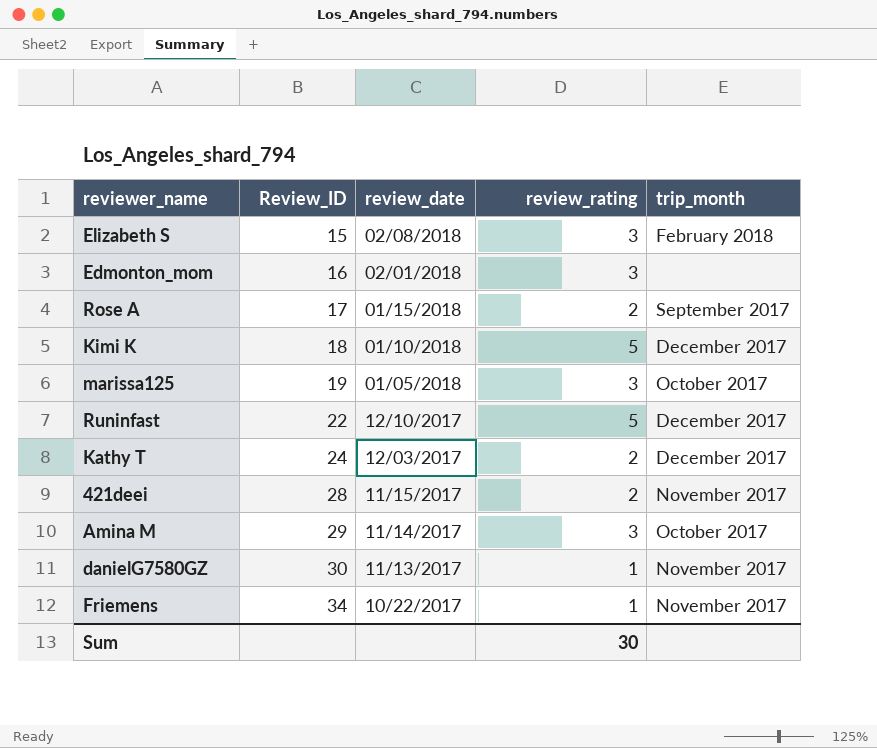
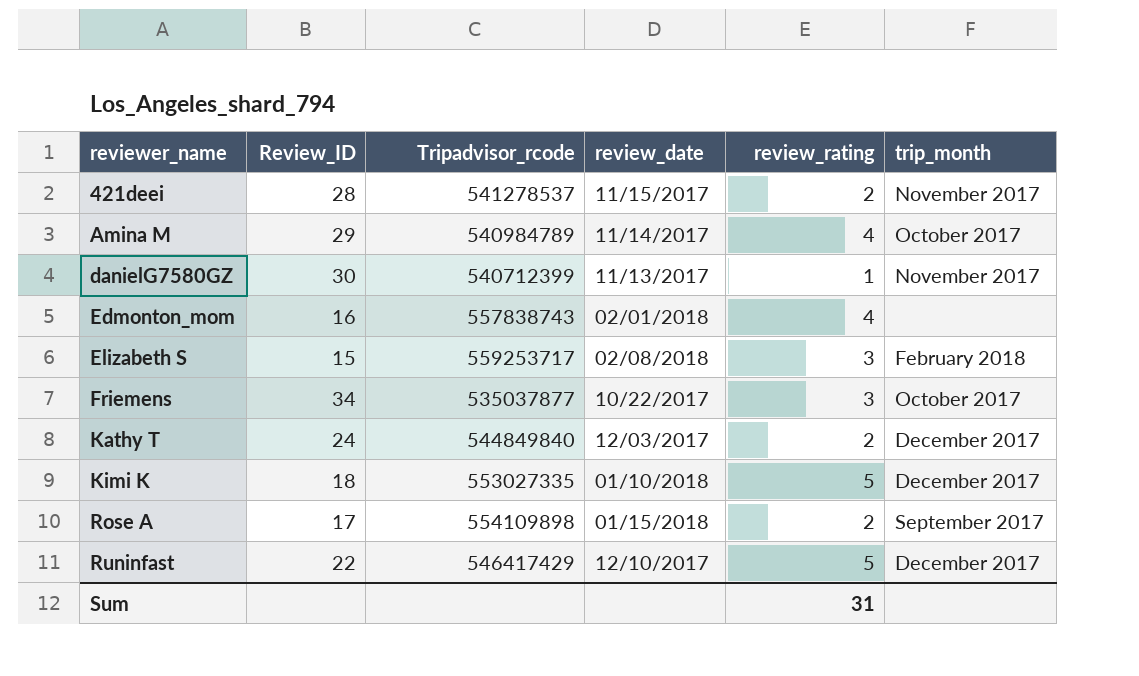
row order: Review_ID ascending -> reviewer_name ascending
column Tripadvisor_rcode | position: none -> 3
row marissa125: 19 | 01/05/2018 | 3 | October 2017 -> none
Amina M | review_rating: 3 -> 4
Edmonton_mom | review_rating: 3 -> 4
Friemens | review_rating: 1 -> 3
Friemens | trip_month: November 2017 -> October 2017
Sum | review_rating: 30 -> 31

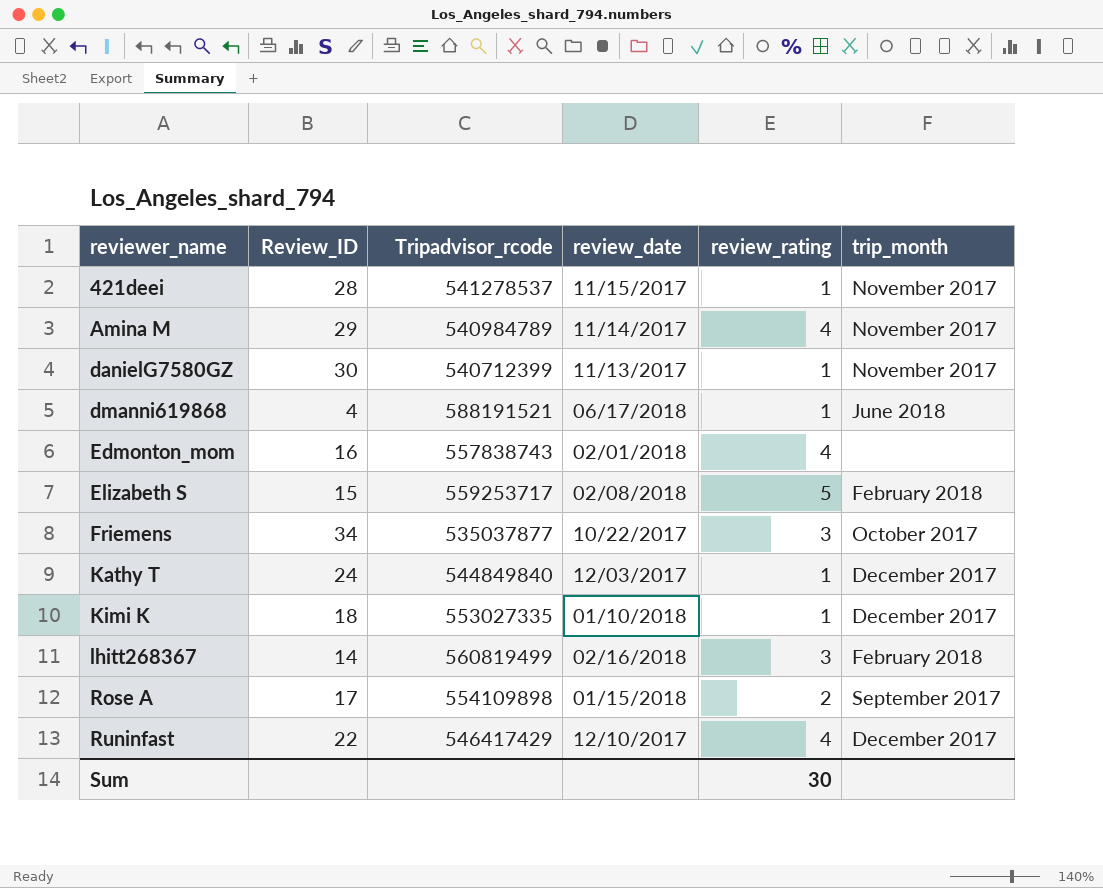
421deei | review_rating: 2 -> 1
Amina M | trip_month: October 2017 -> November 2017
row dmanni619868: none -> 4 | 588191521 | 06/17/2018 | 1 | June 2018
Elizabeth S | review_rating: 3 -> 5
Kathy T | review_rating: 2 -> 1
Kimi K | review_rating: 5 -> 1
row lhitt268367: none -> 14 | 560819499 | 02/16/2018 | 3 | February 2018
Runinfast | review_rating: 5 -> 4
Sum | review_rating: 31 -> 30

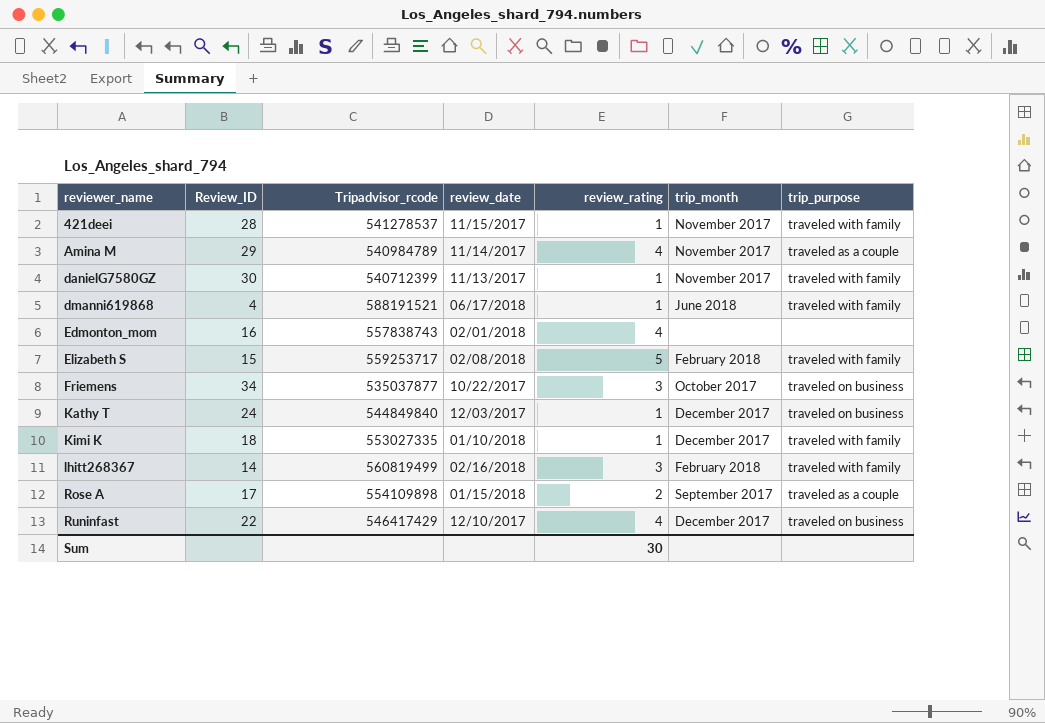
column trip_purpose | position: none -> 7

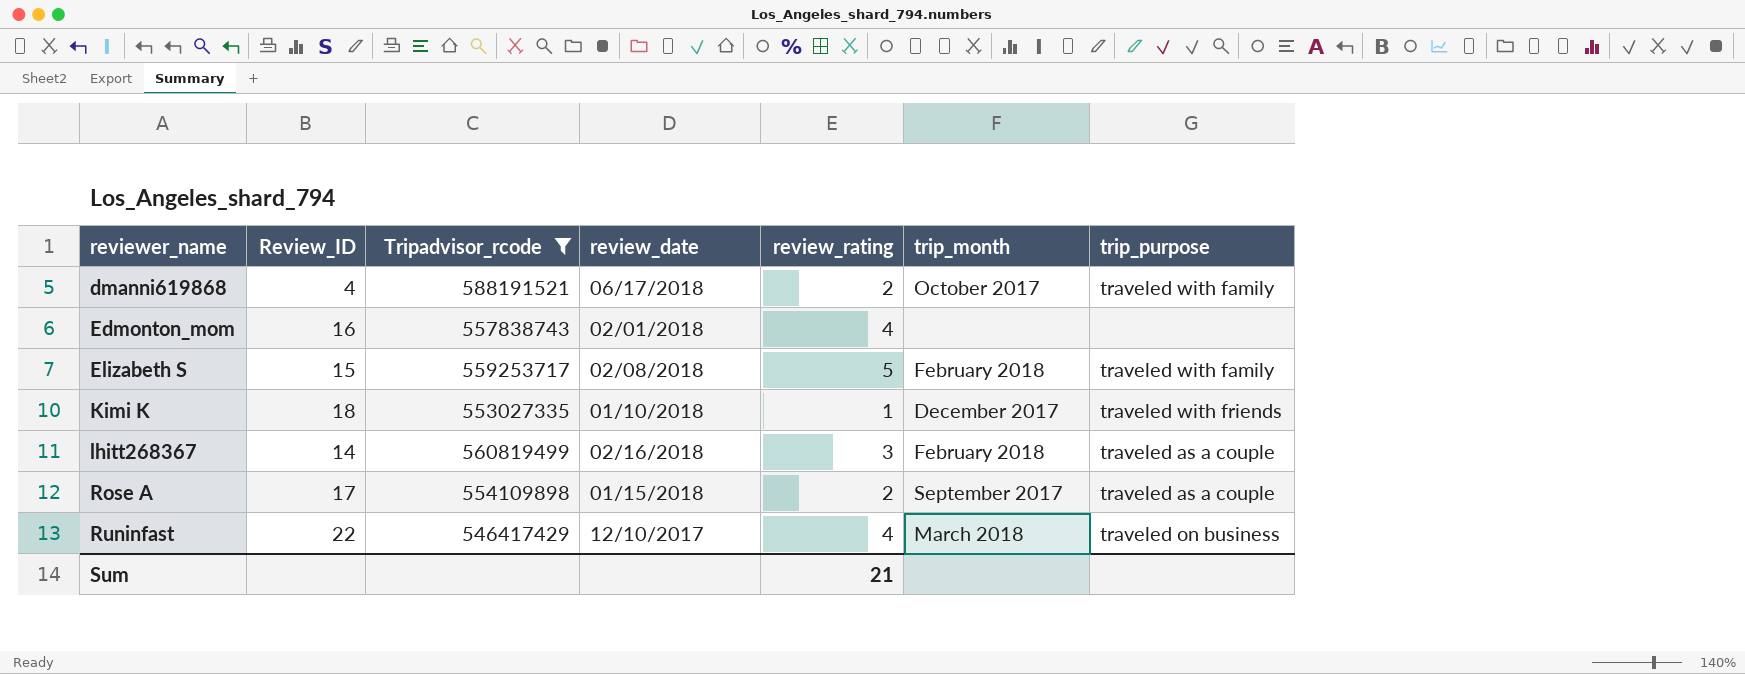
filter: none -> Tripadvisor_rcode >= 546417429
dmanni619868 | review_rating: 1 -> 2
dmanni619868 | trip_month: June 2018 -> October 2017
Kimi K | trip_purpose: traveled with family -> traveled with friends
lhitt268367 | trip_purpose: traveled with family -> traveled as a couple
Runinfast | trip_month: December 2017 -> March 2018
Sum | review_rating: 30 -> 21

